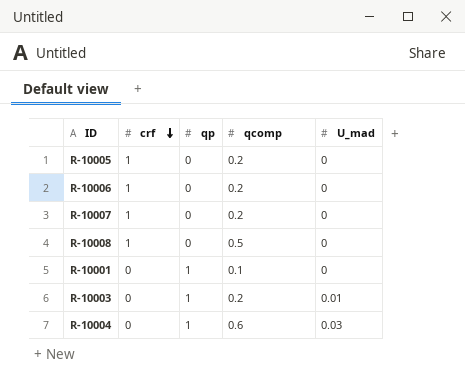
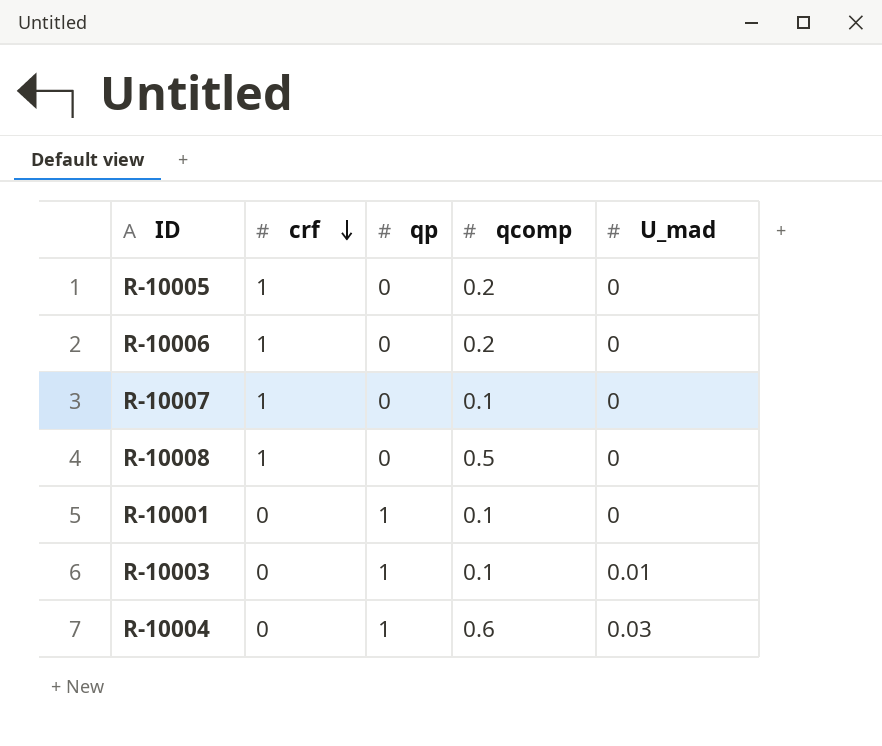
R-10007 | qcomp: 0.2 -> 0.1
R-10003 | qcomp: 0.2 -> 0.1

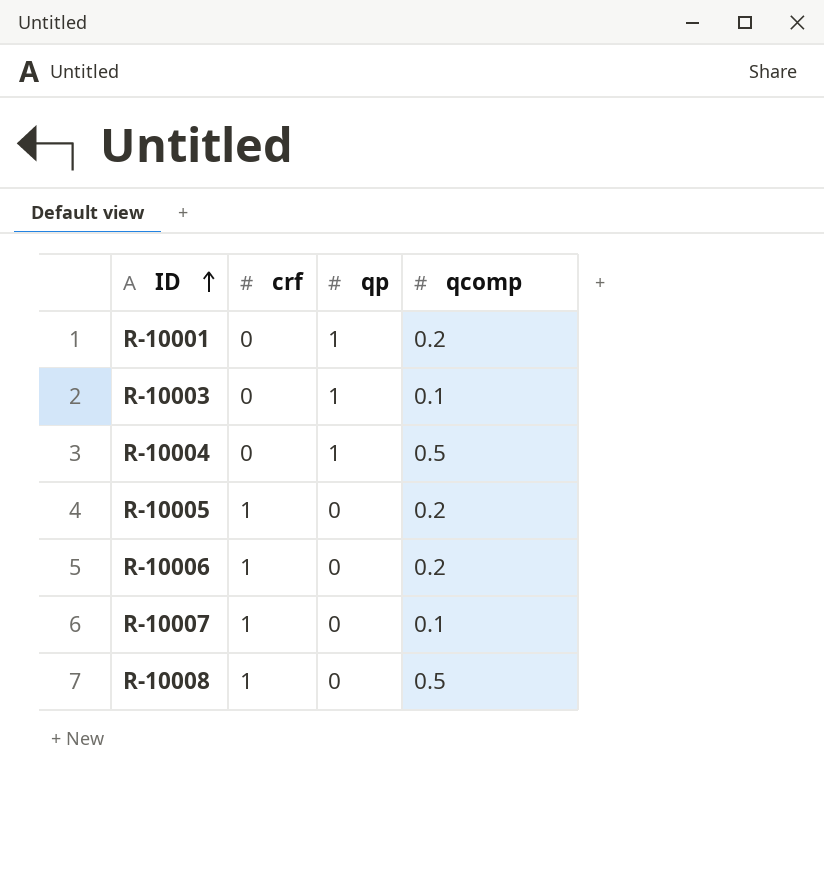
row order: crf descending -> ID ascending
column U_mad | position: 5 -> none
R-10001 | qcomp: 0.1 -> 0.2
R-10004 | qcomp: 0.6 -> 0.5

